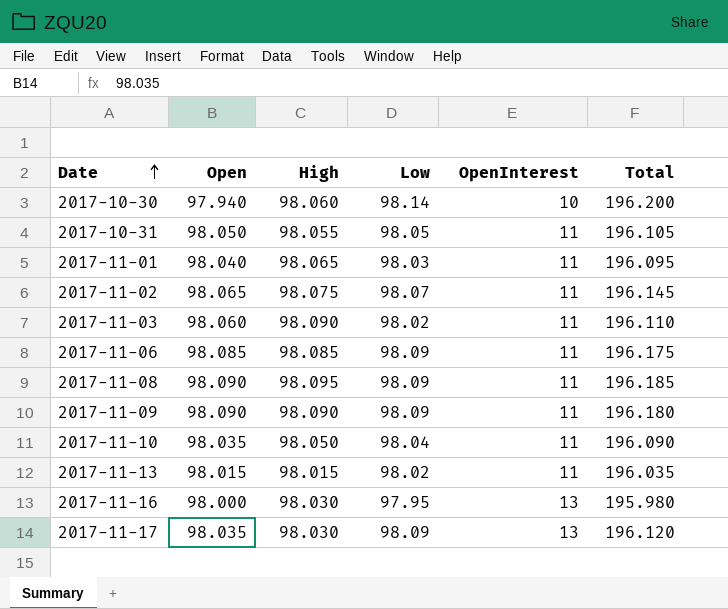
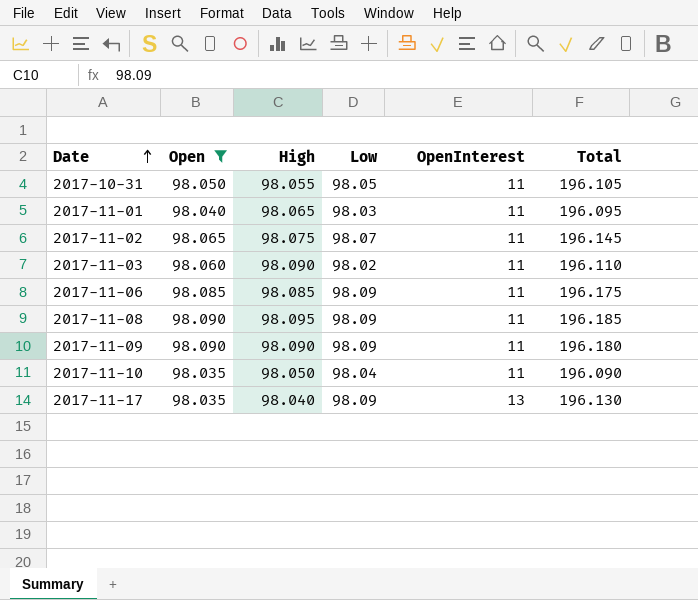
filter: none -> Open >= 98.035
2017-11-17 | High: 98.030 -> 98.040
2017-11-17 | Total: 196.120 -> 196.130

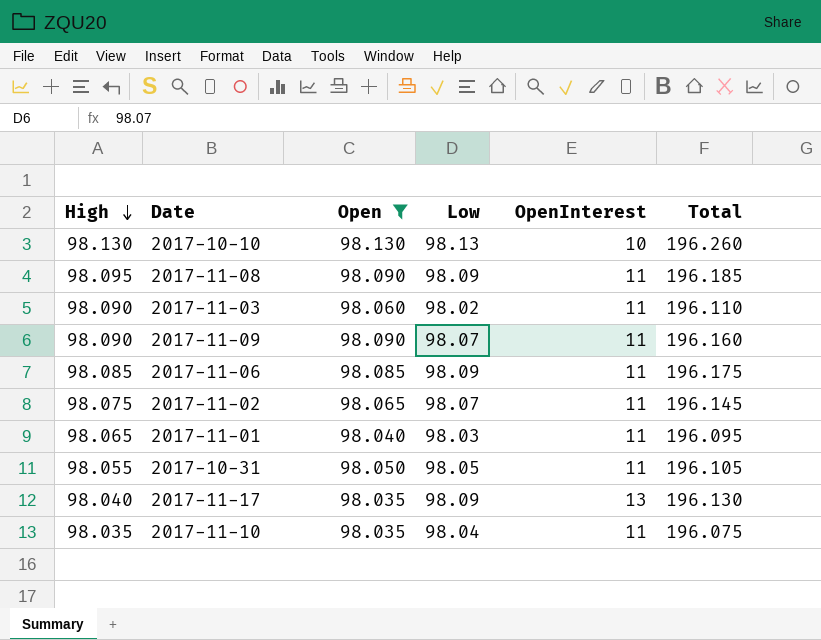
row order: Date ascending -> High descending
column High | position: 3 -> 1
row 2017-10-10: none -> 98.130 | 98.130 | 98.13 | 10 | 196.260
2017-11-09 | Low: 98.09 -> 98.07
2017-11-09 | Total: 196.180 -> 196.160
2017-11-10 | High: 98.050 -> 98.035
2017-11-10 | Total: 196.090 -> 196.075

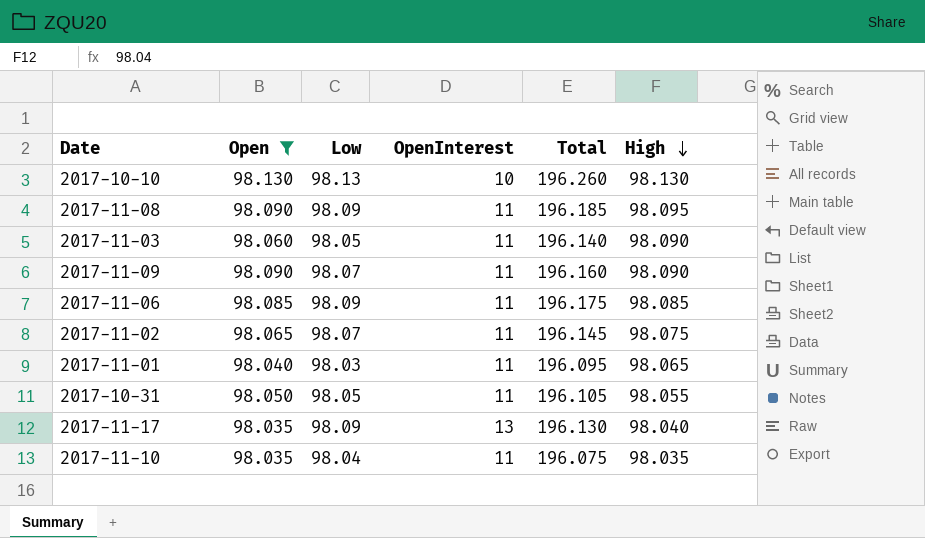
column High | position: 1 -> 6
2017-11-03 | Low: 98.02 -> 98.05
2017-11-03 | Total: 196.110 -> 196.140

